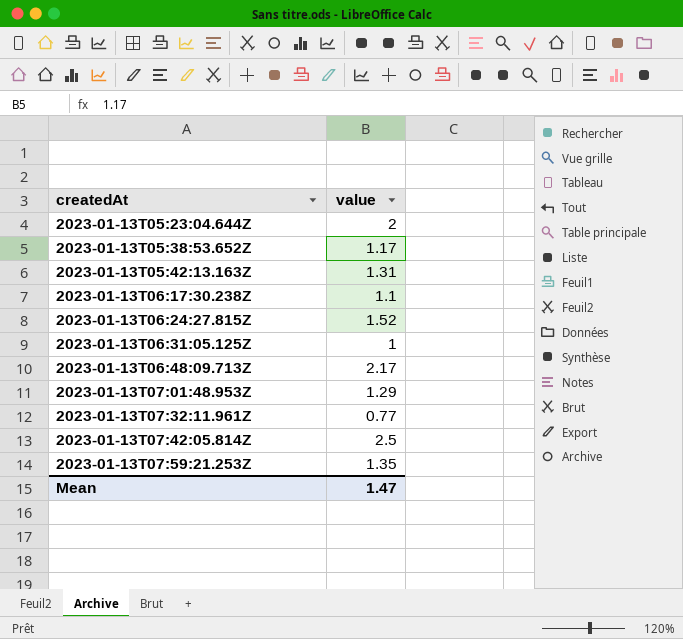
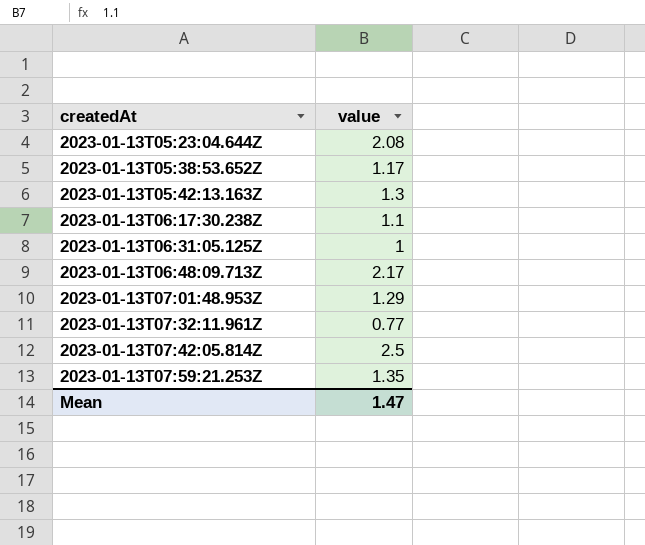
row 2023-01-13T06:24:27.815Z: 1.52 -> none
2023-01-13T05:23:04.644Z | value: 2 -> 2.08
2023-01-13T05:42:13.163Z | value: 1.31 -> 1.3

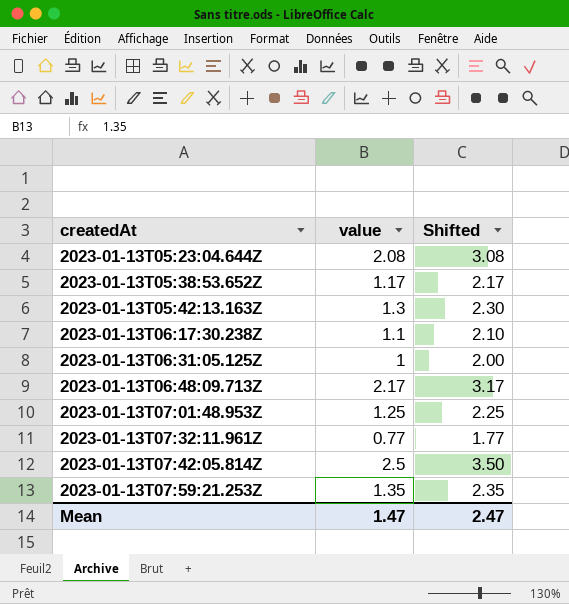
column Shifted | formula: none -> [value] + 1
2023-01-13T07:01:48.953Z | value: 1.29 -> 1.25

